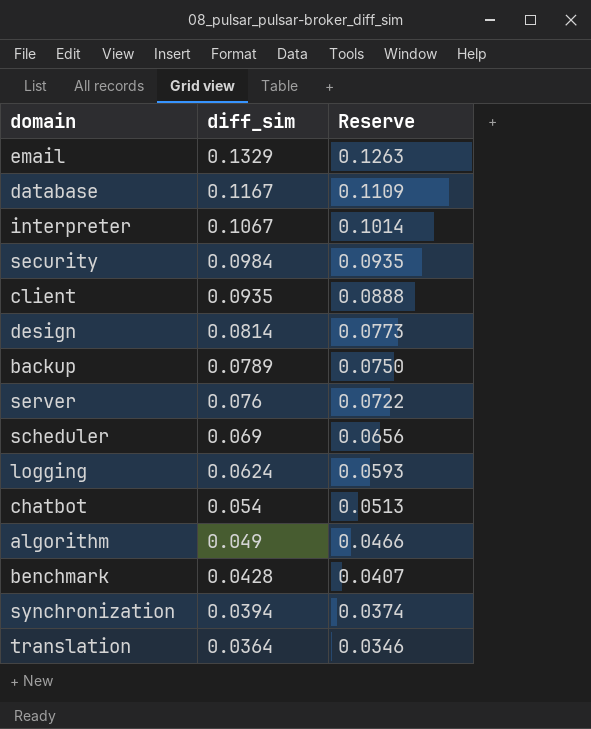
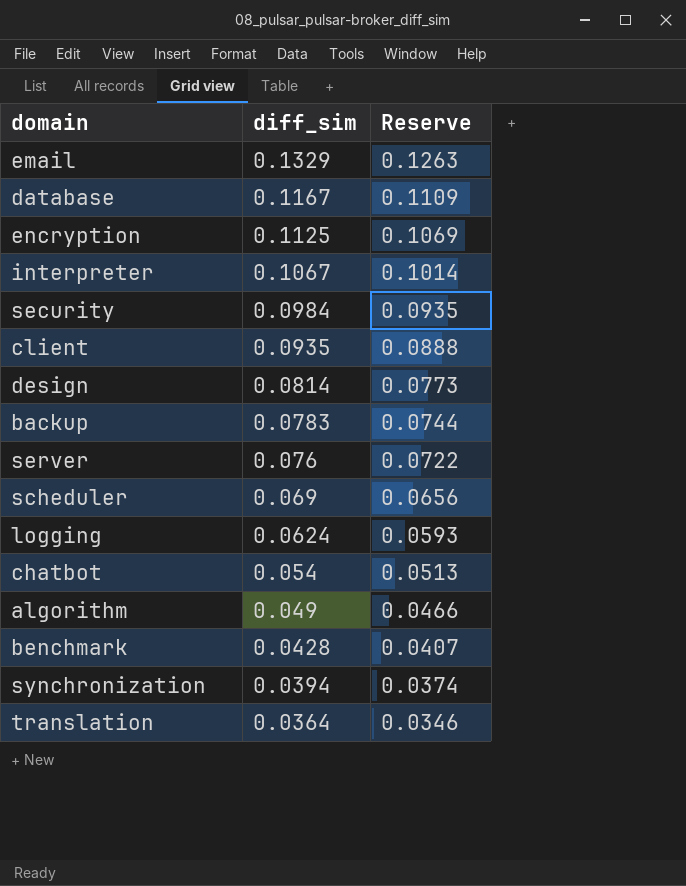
row encryption: none -> 0.1125 | 0.1069
backup | diff_sim: 0.0789 -> 0.0783
backup | Reserve: 0.0750 -> 0.0744

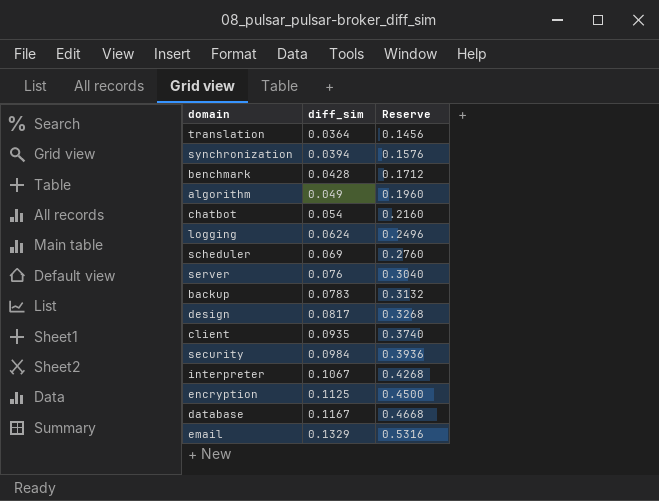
row order: diff_sim descending -> diff_sim ascending
column Reserve | formula: [diff_sim] * 0.95 -> [diff_sim] * 4
design | diff_sim: 0.0814 -> 0.0817

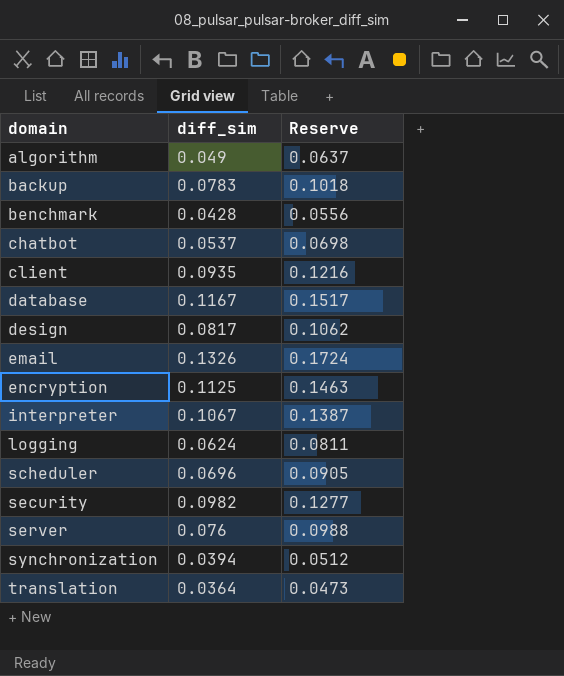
row order: diff_sim ascending -> domain ascending
column Reserve | formula: [diff_sim] * 4 -> [diff_sim] * 1.3
chatbot | diff_sim: 0.054 -> 0.0537
email | diff_sim: 0.1329 -> 0.1326
scheduler | diff_sim: 0.069 -> 0.0696
security | diff_sim: 0.0984 -> 0.0982

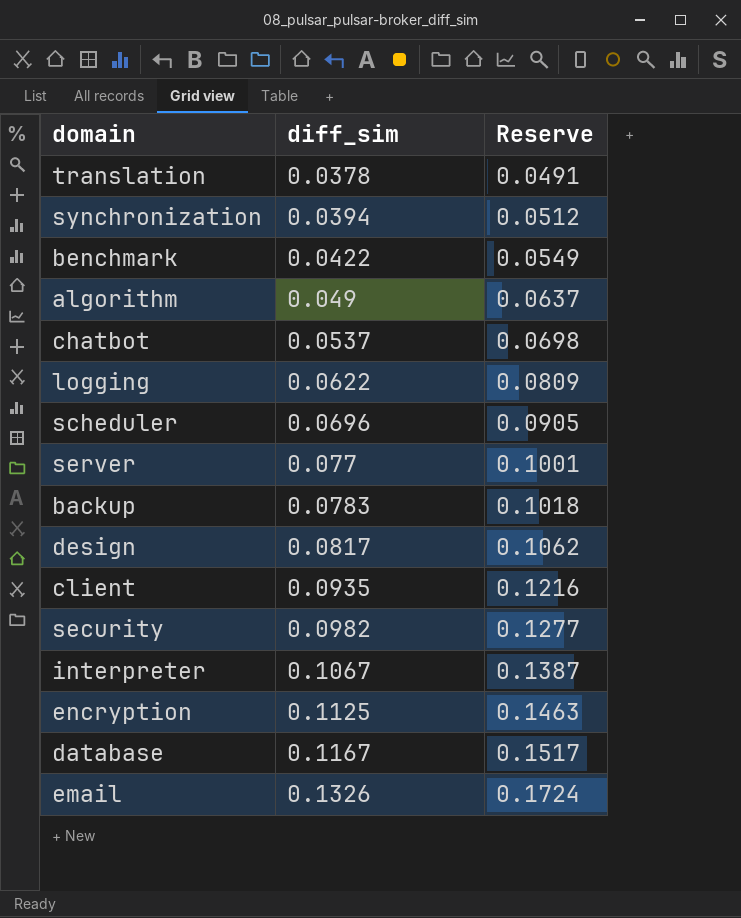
row order: domain ascending -> diff_sim ascending
translation | diff_sim: 0.0364 -> 0.0378
translation | Reserve: 0.0473 -> 0.0491
benchmark | diff_sim: 0.0428 -> 0.0422
benchmark | Reserve: 0.0556 -> 0.0549
logging | diff_sim: 0.0624 -> 0.0622
logging | Reserve: 0.0811 -> 0.0809
server | diff_sim: 0.076 -> 0.077
server | Reserve: 0.0988 -> 0.1001

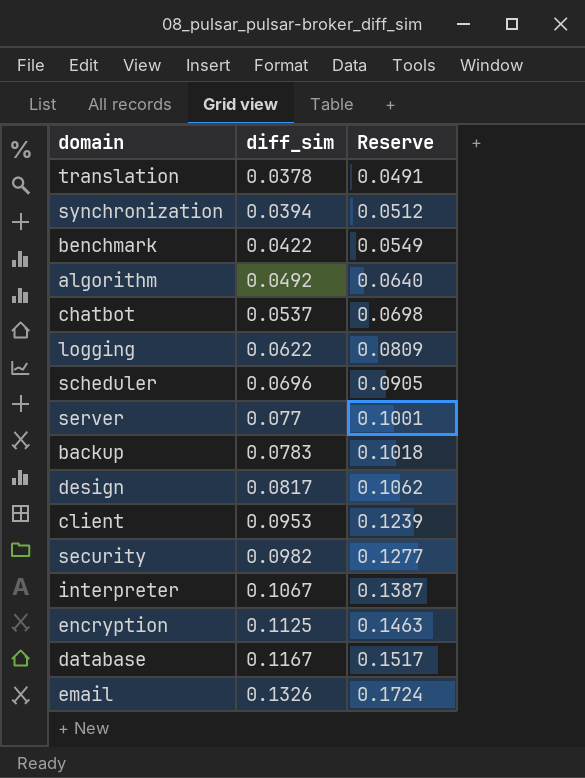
algorithm | diff_sim: 0.049 -> 0.0492
algorithm | Reserve: 0.0637 -> 0.0640
client | diff_sim: 0.0935 -> 0.0953
client | Reserve: 0.1216 -> 0.1239

